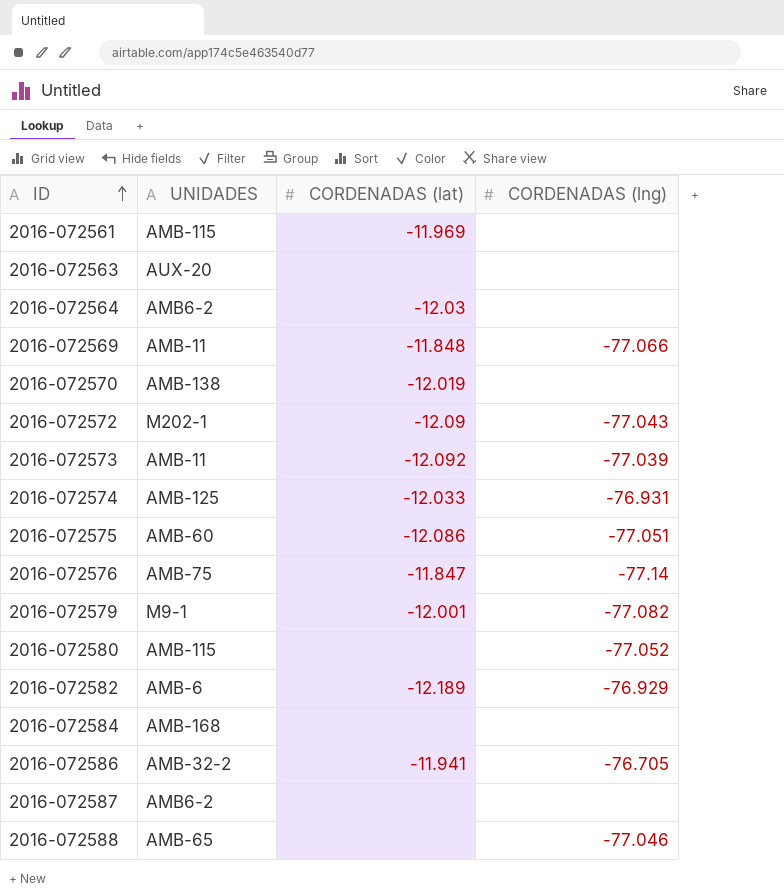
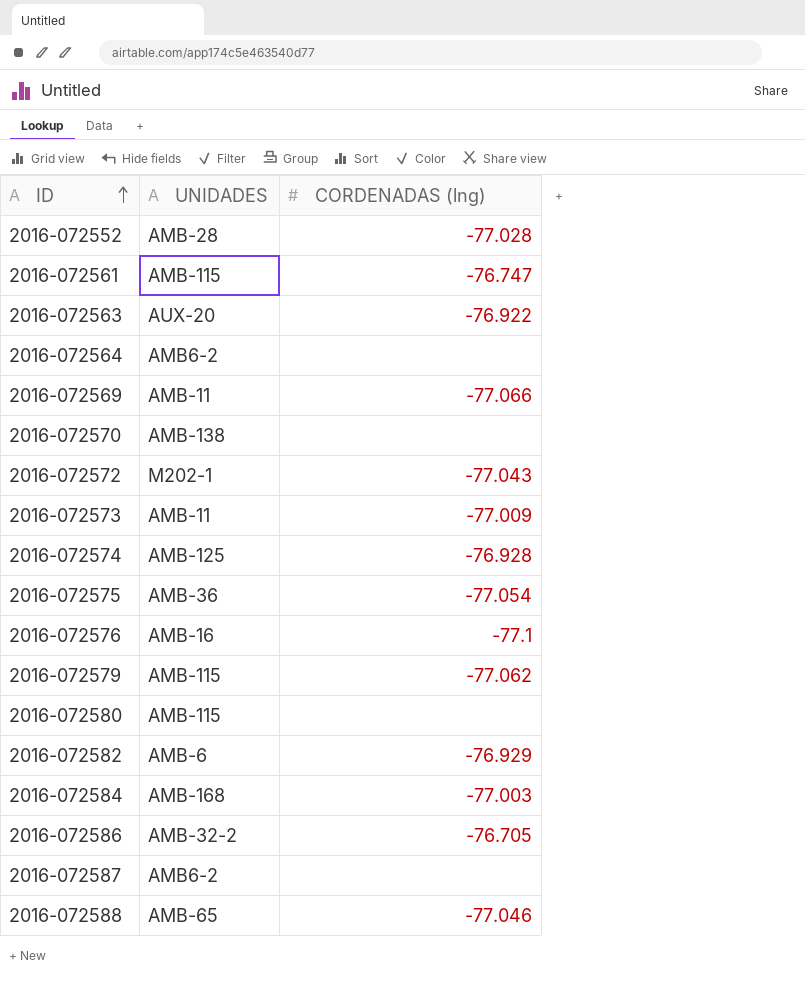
column CORDENADAS (lat) | position: 3 -> none
row 2016-072552: none -> AMB-28 | -77.028
2016-072561 | CORDENADAS (lng): none -> -76.747
2016-072563 | CORDENADAS (lng): none -> -76.922
2016-072573 | CORDENADAS (lng): -77.039 -> -77.009
2016-072574 | CORDENADAS (lng): -76.931 -> -76.928
2016-072575 | UNIDADES: AMB-60 -> AMB-36
2016-072575 | CORDENADAS (lng): -77.051 -> -77.054
2016-072576 | UNIDADES: AMB-75 -> AMB-16
2016-072576 | CORDENADAS (lng): -77.14 -> -77.1
2016-072579 | UNIDADES: M9-1 -> AMB-115
2016-072579 | CORDENADAS (lng): -77.082 -> -77.062
2016-072580 | CORDENADAS (lng): -77.052 -> none
2016-072584 | CORDENADAS (lng): none -> -77.003

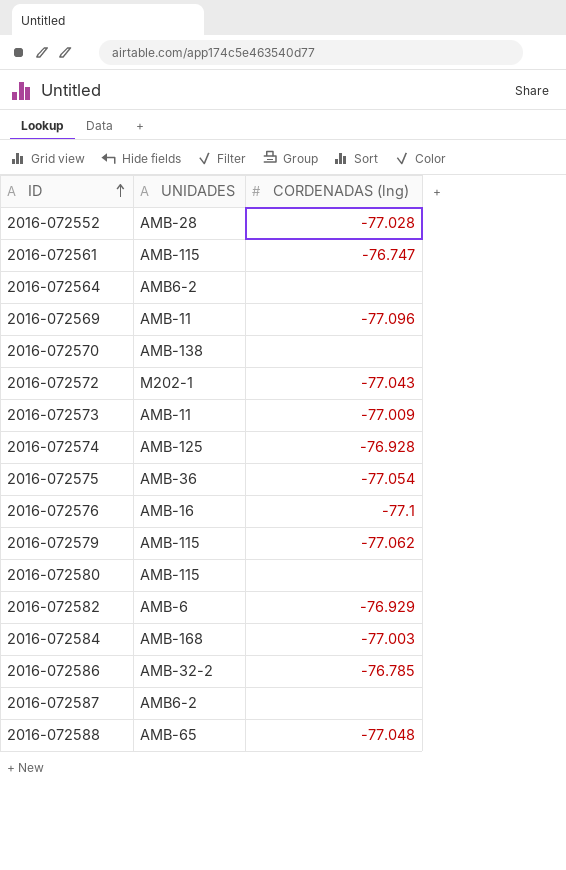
row 2016-072563: AUX-20 | -76.922 -> none
2016-072569 | CORDENADAS (lng): -77.066 -> -77.096
2016-072586 | CORDENADAS (lng): -76.705 -> -76.785
2016-072588 | CORDENADAS (lng): -77.046 -> -77.048

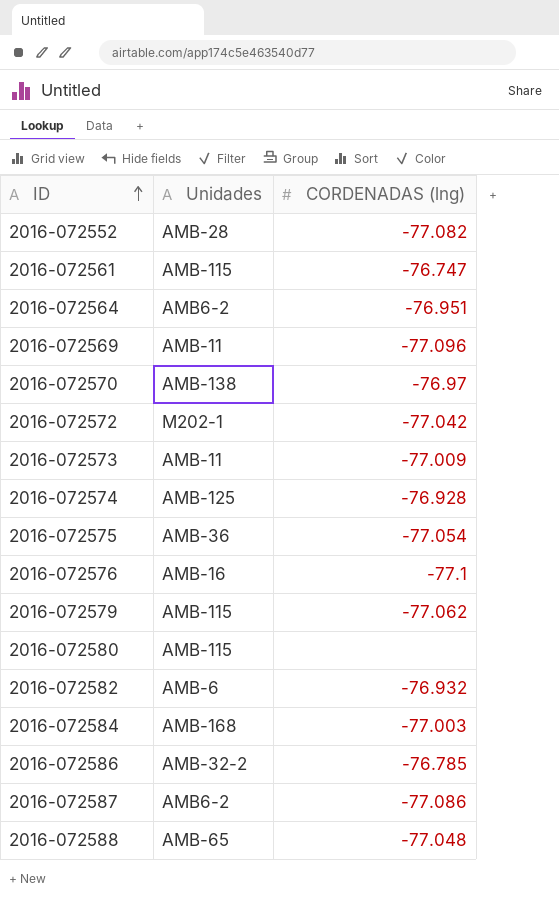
column name: UNIDADES -> Unidades
2016-072552 | CORDENADAS (lng): -77.028 -> -77.082
2016-072564 | CORDENADAS (lng): none -> -76.951
2016-072570 | CORDENADAS (lng): none -> -76.97
2016-072572 | CORDENADAS (lng): -77.043 -> -77.042
2016-072582 | CORDENADAS (lng): -76.929 -> -76.932
2016-072587 | CORDENADAS (lng): none -> -77.086

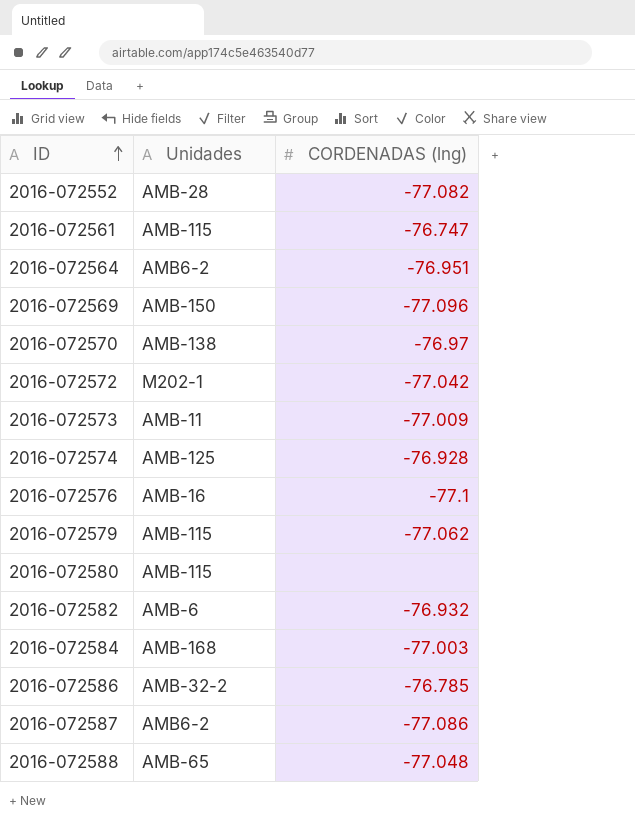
row 2016-072575: AMB-36 | -77.054 -> none
2016-072569 | Unidades: AMB-11 -> AMB-150

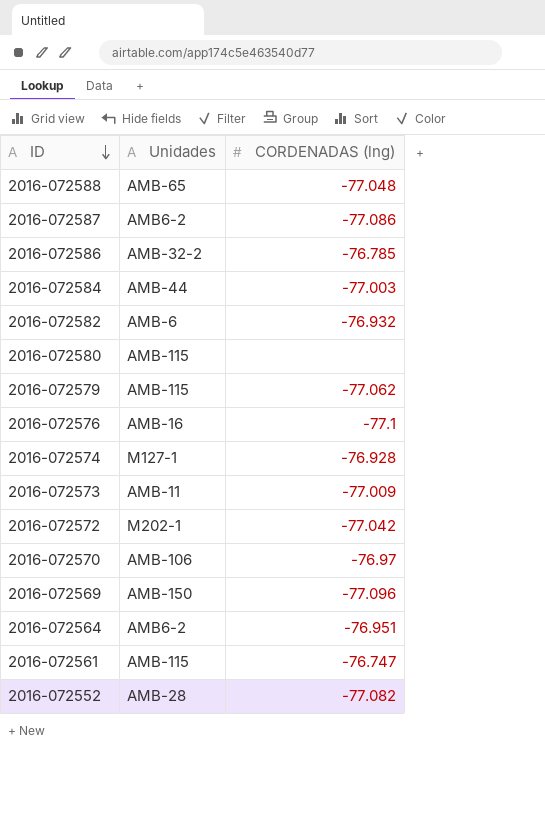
row order: ID ascending -> ID descending
2016-072584 | Unidades: AMB-168 -> AMB-44
2016-072574 | Unidades: AMB-125 -> M127-1
2016-072570 | Unidades: AMB-138 -> AMB-106

